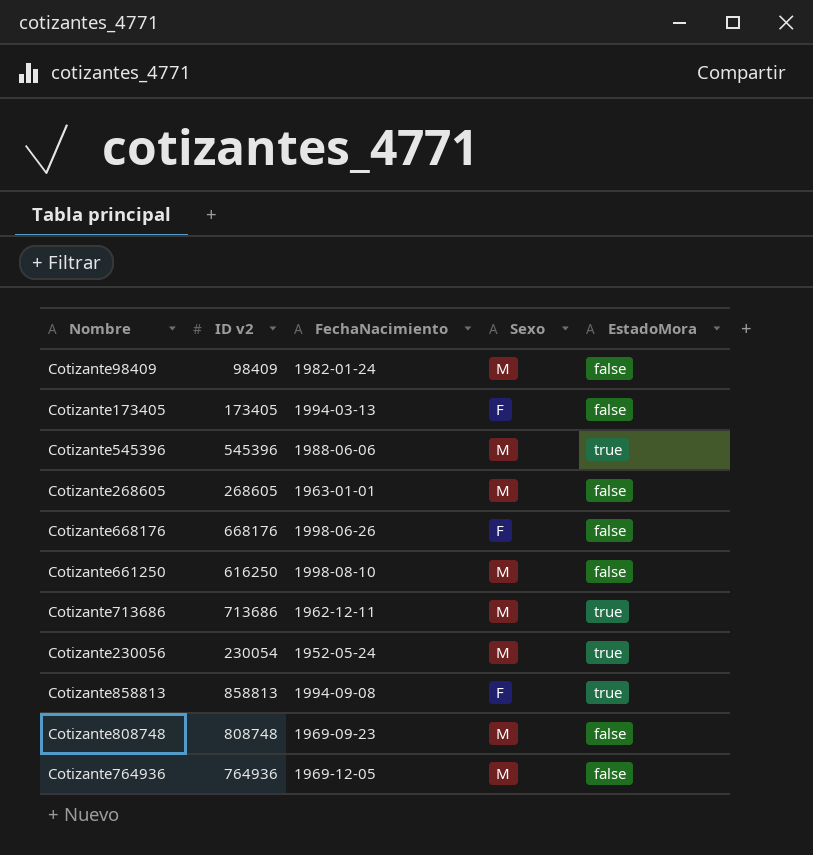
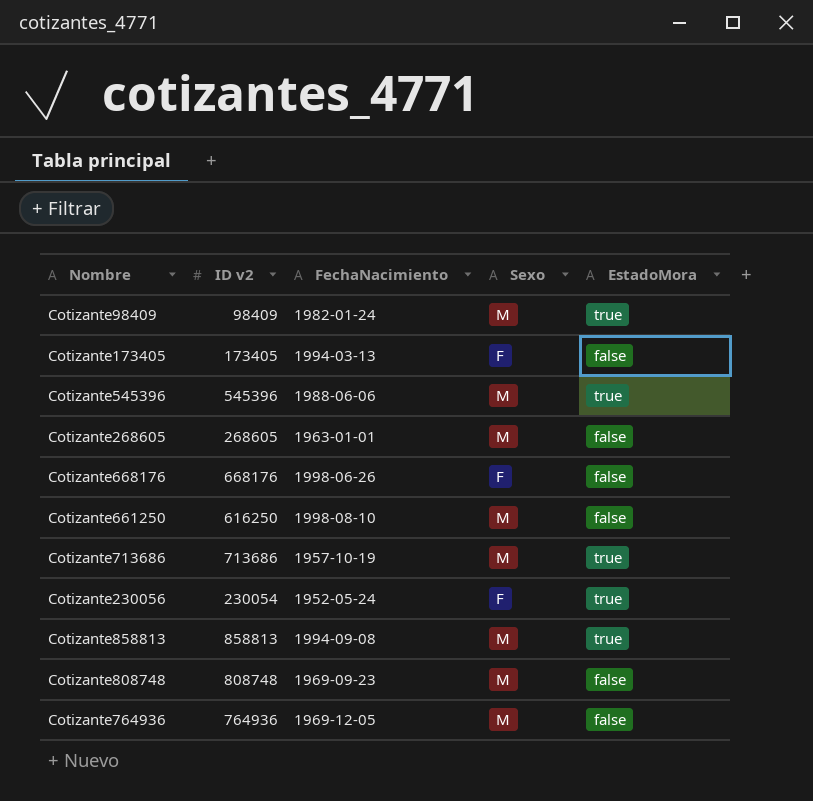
Cotizante98409 | EstadoMora: false -> true
Cotizante713686 | FechaNacimiento: 1962-12-11 -> 1957-10-19
Cotizante230056 | Sexo: M -> F
Cotizante858813 | Sexo: F -> M

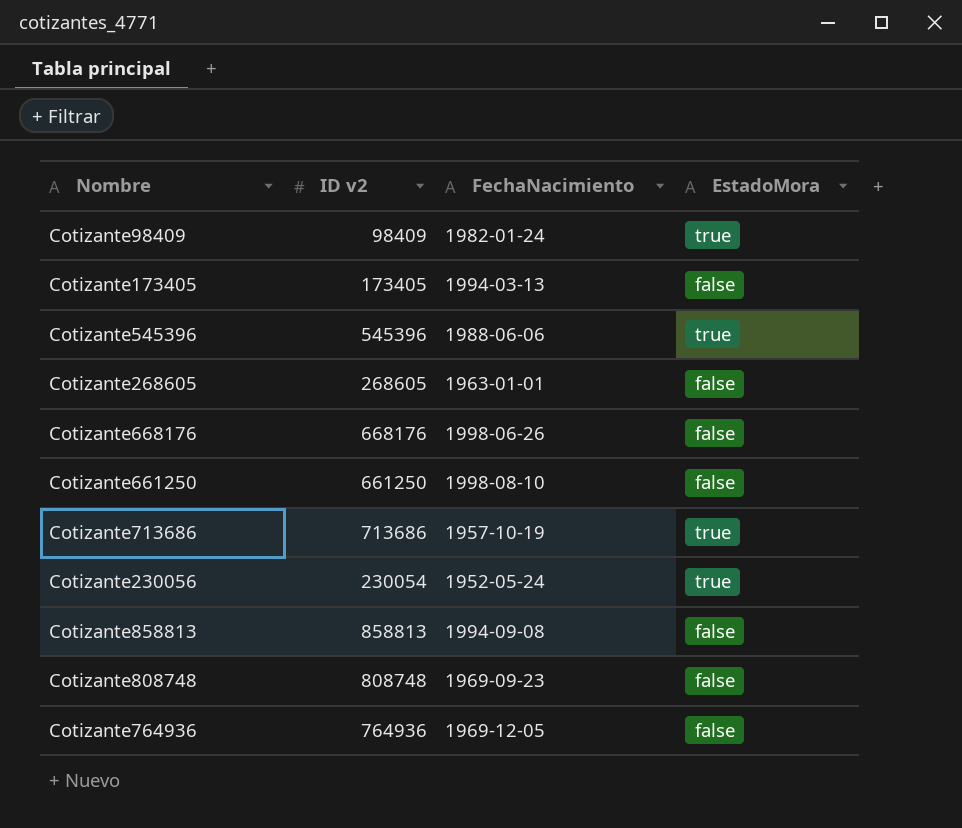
column Sexo | position: 4 -> none
Cotizante661250 | ID v2: 616250 -> 661250
Cotizante858813 | EstadoMora: true -> false

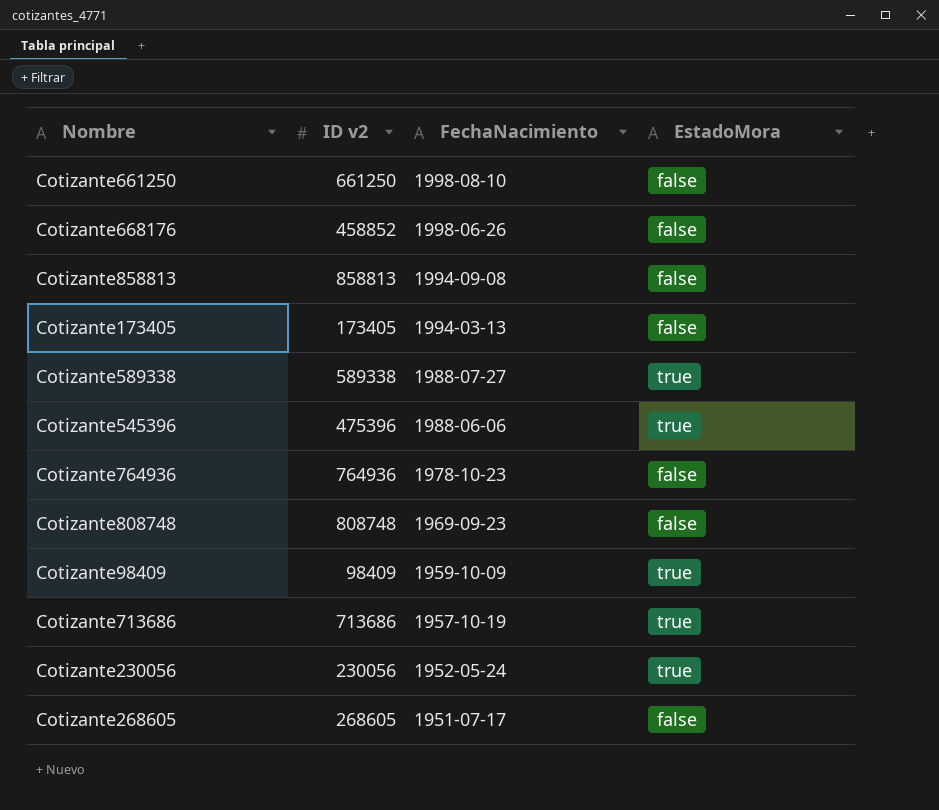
row order: none -> FechaNacimiento descending
Cotizante668176 | ID v2: 668176 -> 458852
row Cotizante589338: none -> 589338 | 1988-07-27 | true
Cotizante545396 | ID v2: 545396 -> 475396
Cotizante764936 | FechaNacimiento: 1969-12-05 -> 1978-10-23
Cotizante98409 | FechaNacimiento: 1982-01-24 -> 1959-10-09
Cotizante230056 | ID v2: 230054 -> 230056
Cotizante268605 | FechaNacimiento: 1963-01-01 -> 1951-07-17

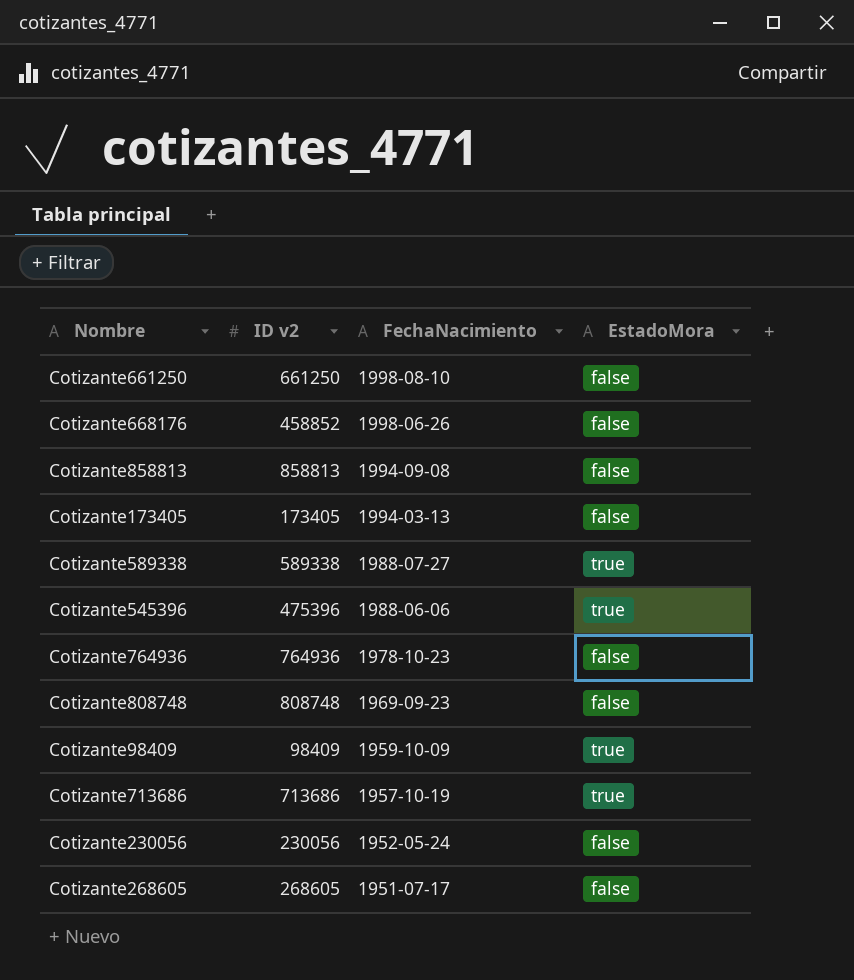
Cotizante230056 | EstadoMora: true -> false

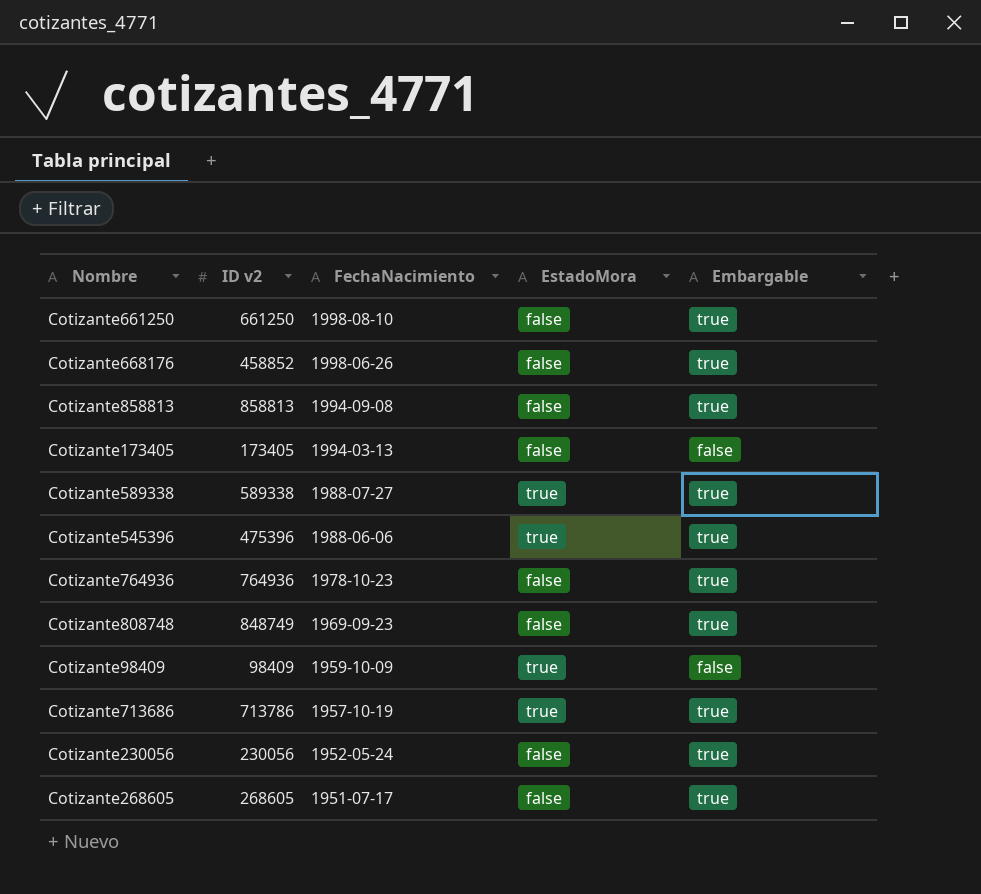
column Embargable | position: none -> 5
Cotizante808748 | ID v2: 808748 -> 848749
Cotizante713686 | ID v2: 713686 -> 713786

